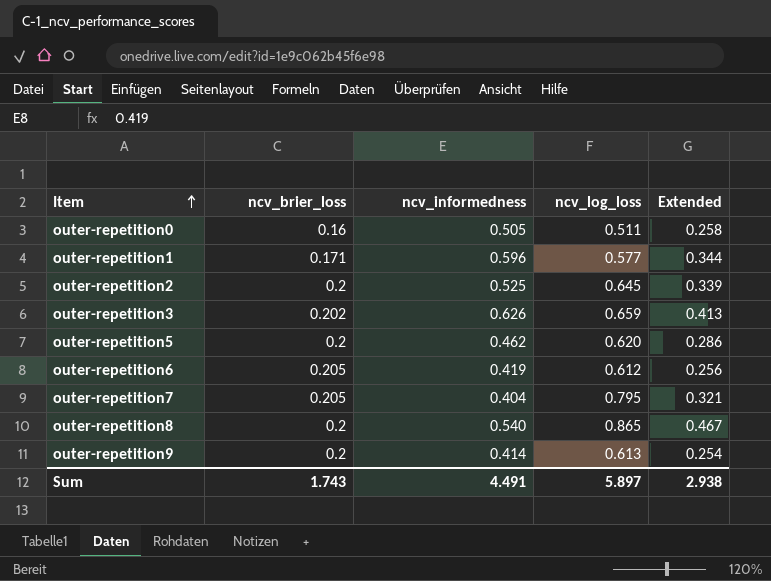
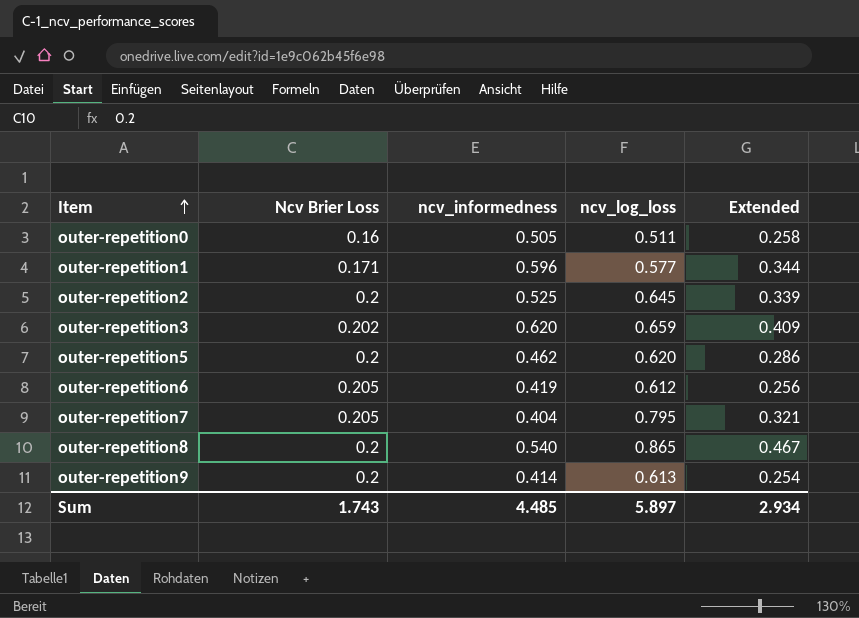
column name: ncv_brier_loss -> Ncv Brier Loss
outer-repetition3 | ncv_informedness: 0.626 -> 0.620
outer-repetition3 | Extended: 0.413 -> 0.409
Sum | ncv_informedness: 4.491 -> 4.485
Sum | Extended: 2.938 -> 2.934

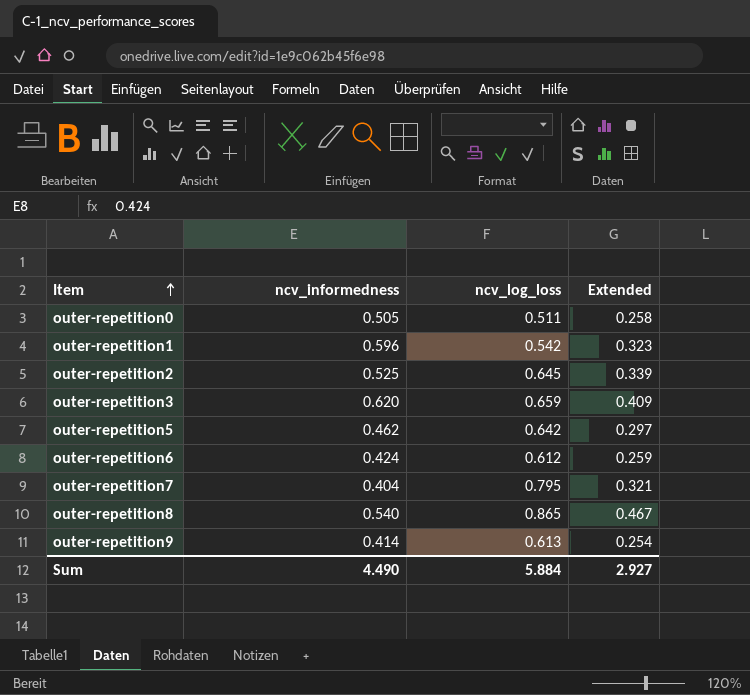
column Ncv Brier Loss | position: 2 -> none
outer-repetition1 | ncv_log_loss: 0.577 -> 0.542
outer-repetition1 | Extended: 0.344 -> 0.323
outer-repetition5 | ncv_log_loss: 0.620 -> 0.642
outer-repetition5 | Extended: 0.286 -> 0.297
outer-repetition6 | ncv_informedness: 0.419 -> 0.424
outer-repetition6 | Extended: 0.256 -> 0.259
Sum | ncv_informedness: 4.485 -> 4.490
Sum | ncv_log_loss: 5.897 -> 5.884
Sum | Extended: 2.934 -> 2.927

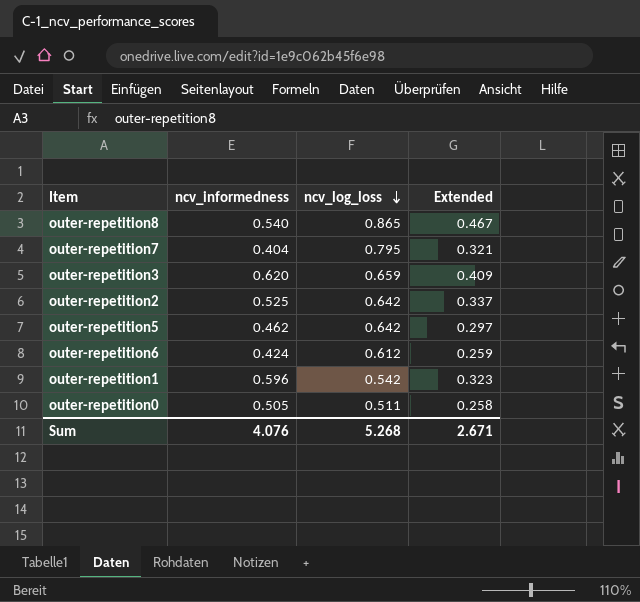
row order: Item ascending -> ncv_log_loss descending
row outer-repetition9: 0.414 | 0.613 | 0.254 -> none
outer-repetition2 | ncv_log_loss: 0.645 -> 0.642
outer-repetition2 | Extended: 0.339 -> 0.337
Sum | ncv_informedness: 4.490 -> 4.076
Sum | ncv_log_loss: 5.884 -> 5.268
Sum | Extended: 2.927 -> 2.671

